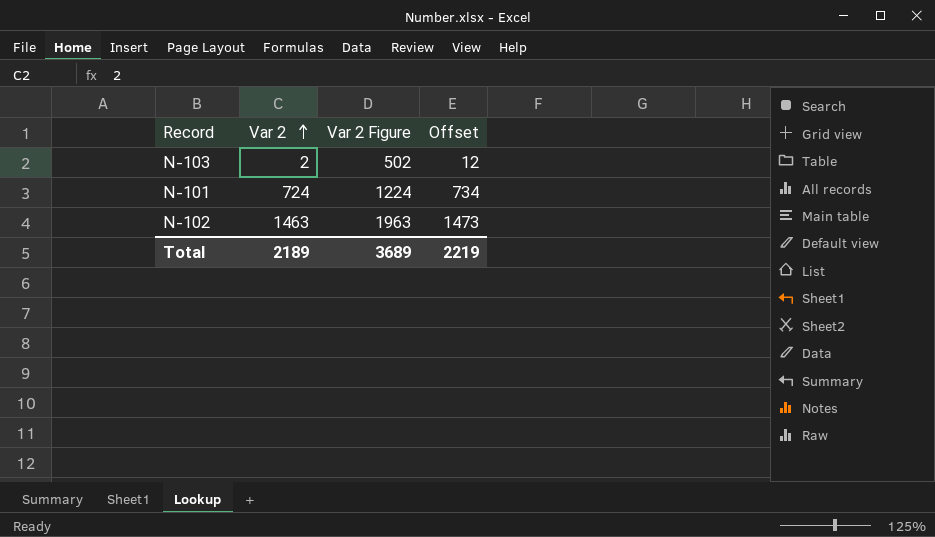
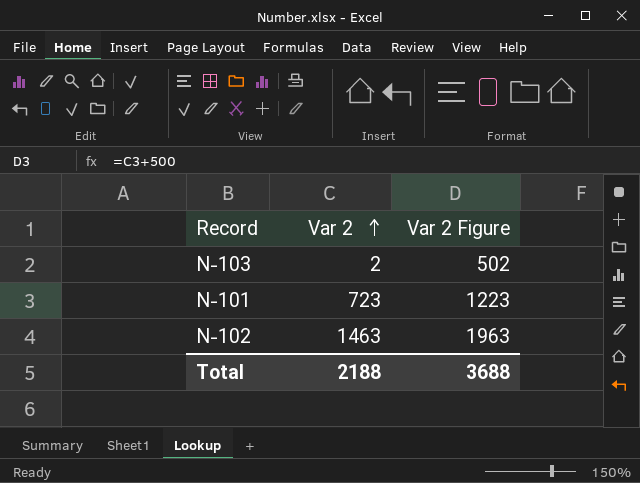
column Offset | formula: [Var 2] + 10 -> none
N-101 | Var 2: 724 -> 723
N-101 | Var 2 Figure: 1224 -> 1223
Total | Var 2: 2189 -> 2188
Total | Var 2 Figure: 3689 -> 3688

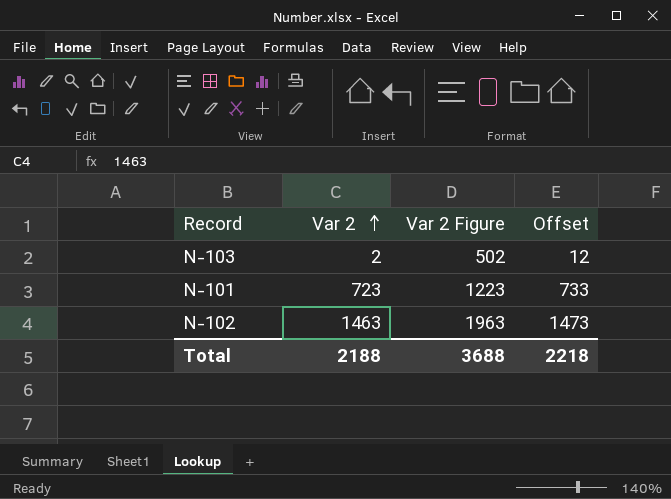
column Offset | formula: none -> [Var 2] + 10

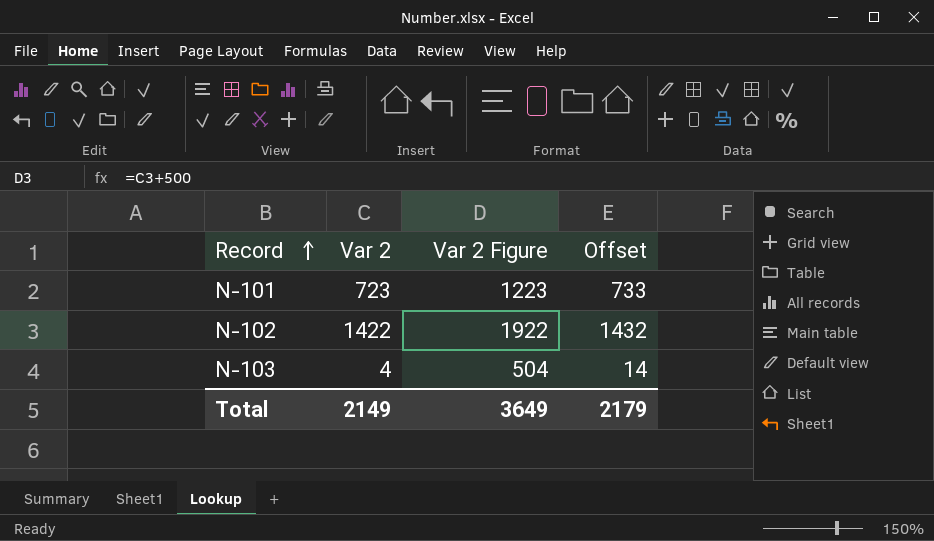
row order: Var 2 ascending -> Record ascending
N-102 | Var 2: 1463 -> 1422
N-102 | Var 2 Figure: 1963 -> 1922
N-102 | Offset: 1473 -> 1432
N-103 | Var 2: 2 -> 4
N-103 | Var 2 Figure: 502 -> 504
N-103 | Offset: 12 -> 14
Total | Var 2: 2188 -> 2149
Total | Var 2 Figure: 3688 -> 3649
Total | Offset: 2218 -> 2179

